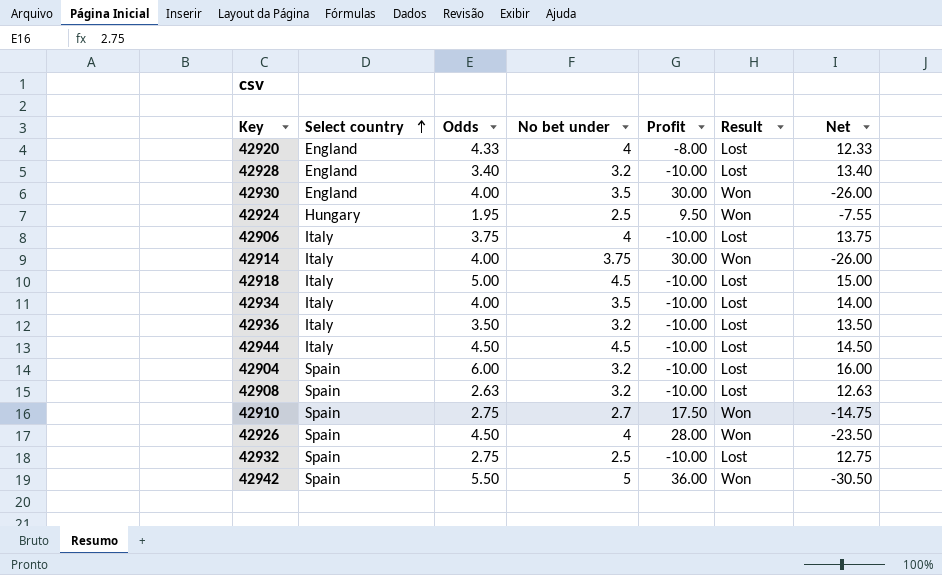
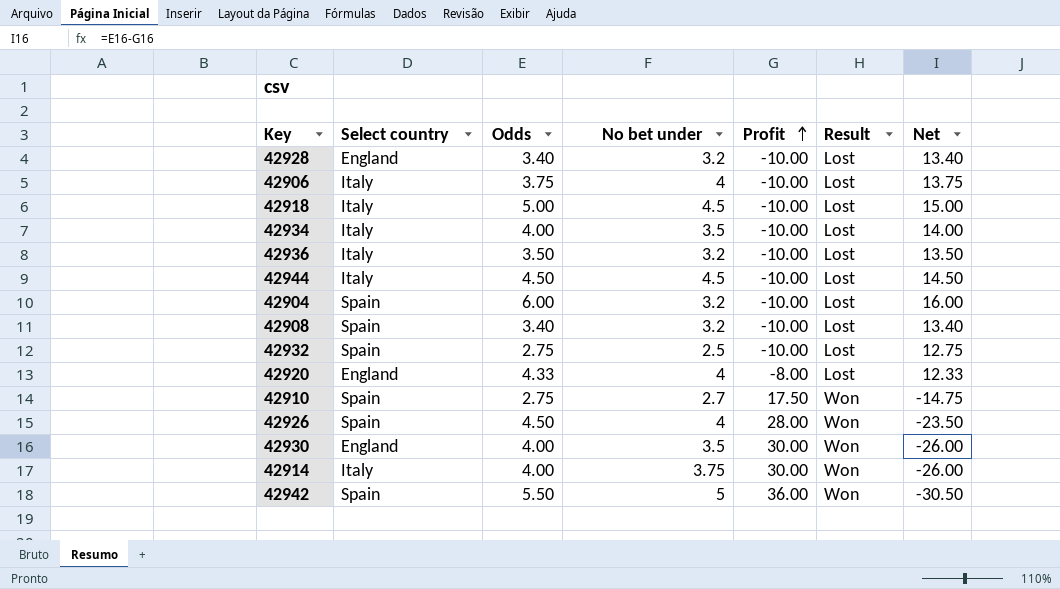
row order: Select country ascending -> Profit ascending
row 42924: Hungary | 1.95 | 2.5 | 9.50 | Won | -7.55 -> none
42908 | Odds: 2.63 -> 3.40
42908 | Net: 12.63 -> 13.40

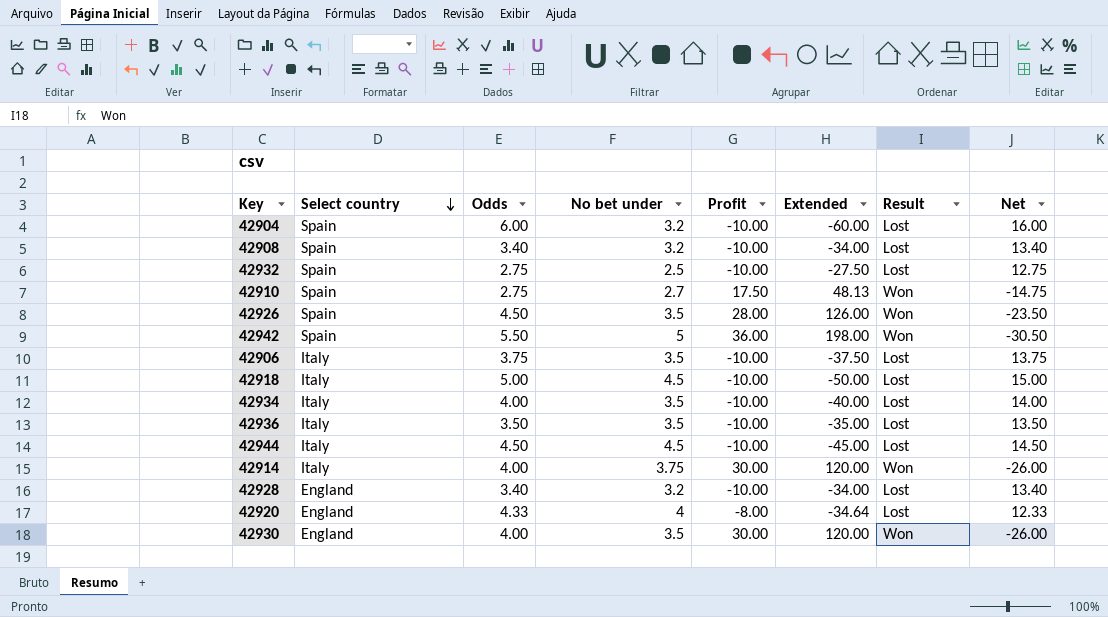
row order: Profit ascending -> Select country descending
column Extended | formula: none -> [Odds] * [Profit]
42926 | No bet under: 4 -> 3.5
42906 | No bet under: 4 -> 3.5
42936 | No bet under: 3.2 -> 3.5

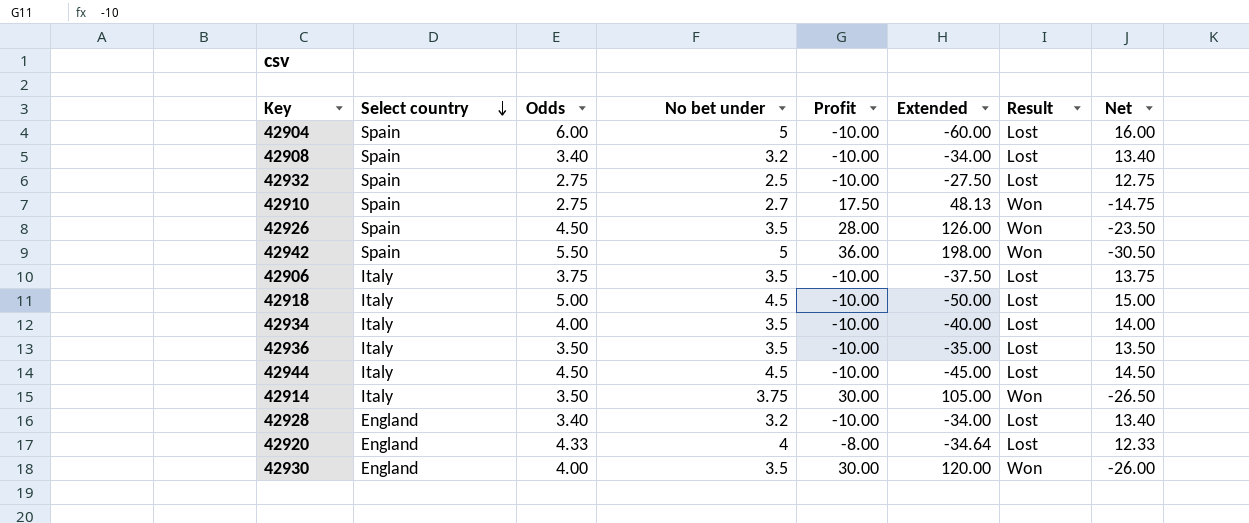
42904 | No bet under: 3.2 -> 5
42914 | Odds: 4.00 -> 3.50
42914 | Extended: 120.00 -> 105.00
42914 | Net: -26.00 -> -26.50

